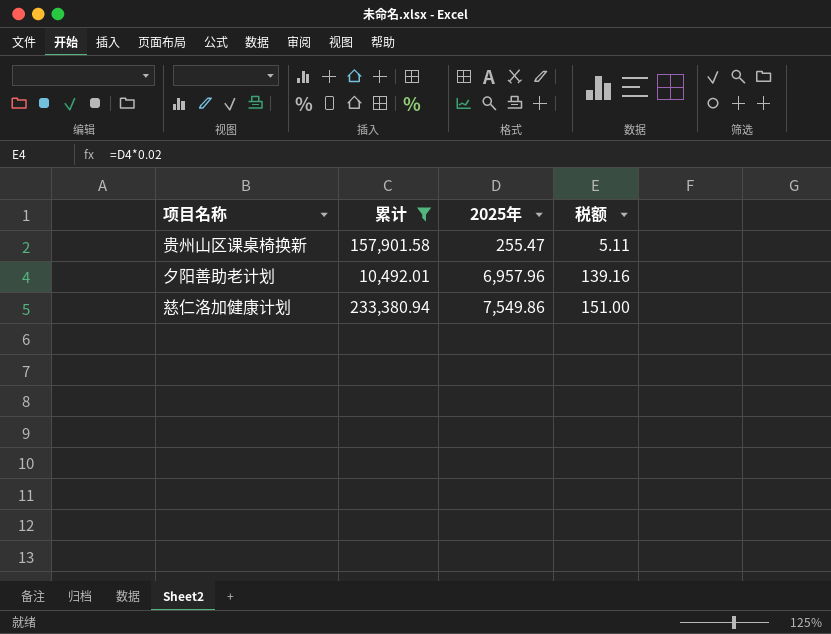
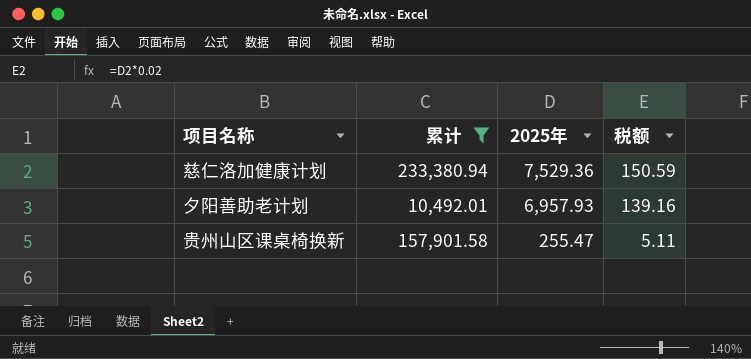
row order: 2025年 ascending -> 2025年 descending
慈仁洛加健康计划 | 2025年: 7,549.86 -> 7,529.36
慈仁洛加健康计划 | 税额: 151.00 -> 150.59
夕阳善助老计划 | 2025年: 6,957.96 -> 6,957.93

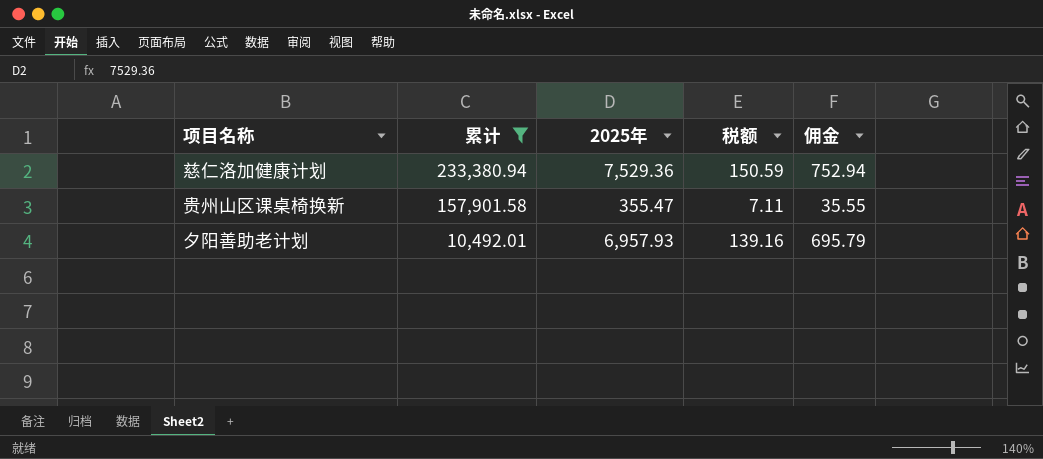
row order: 2025年 descending -> 累计 descending
column 佣金 | formula: none -> [2025年] * 0.1
贵州山区课桌椅换新 | 2025年: 255.47 -> 355.47
贵州山区课桌椅换新 | 税额: 5.11 -> 7.11

